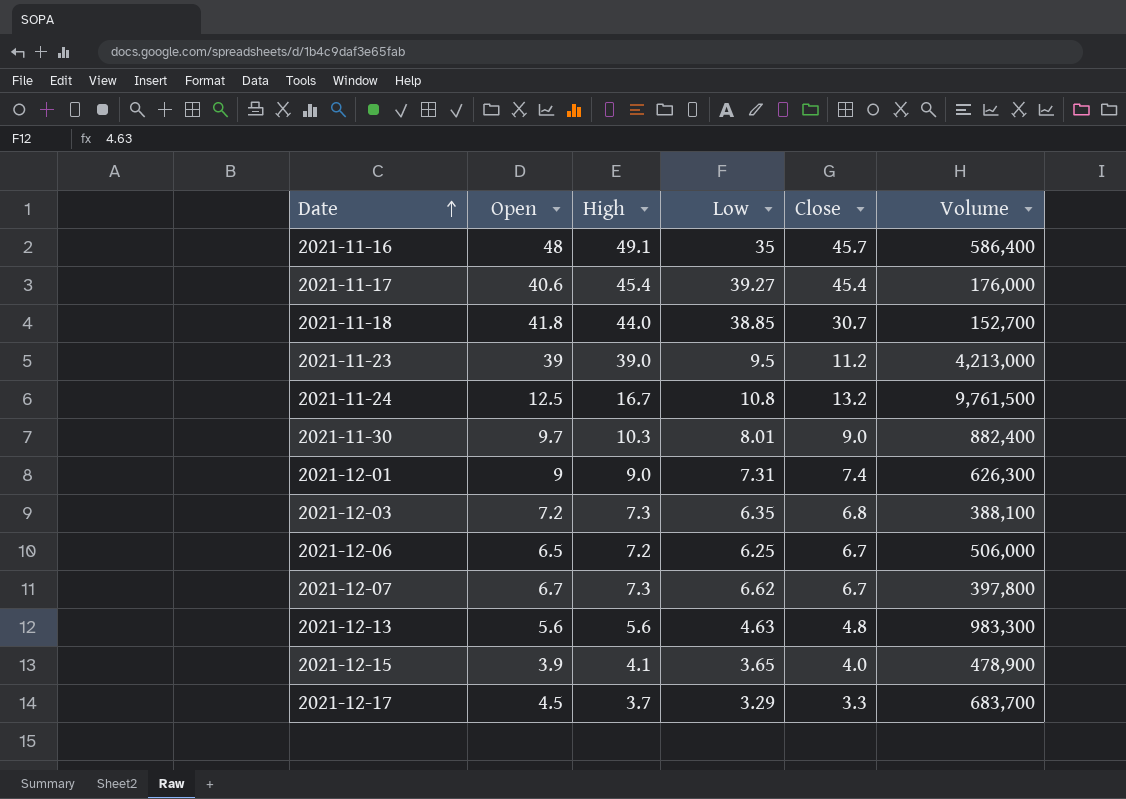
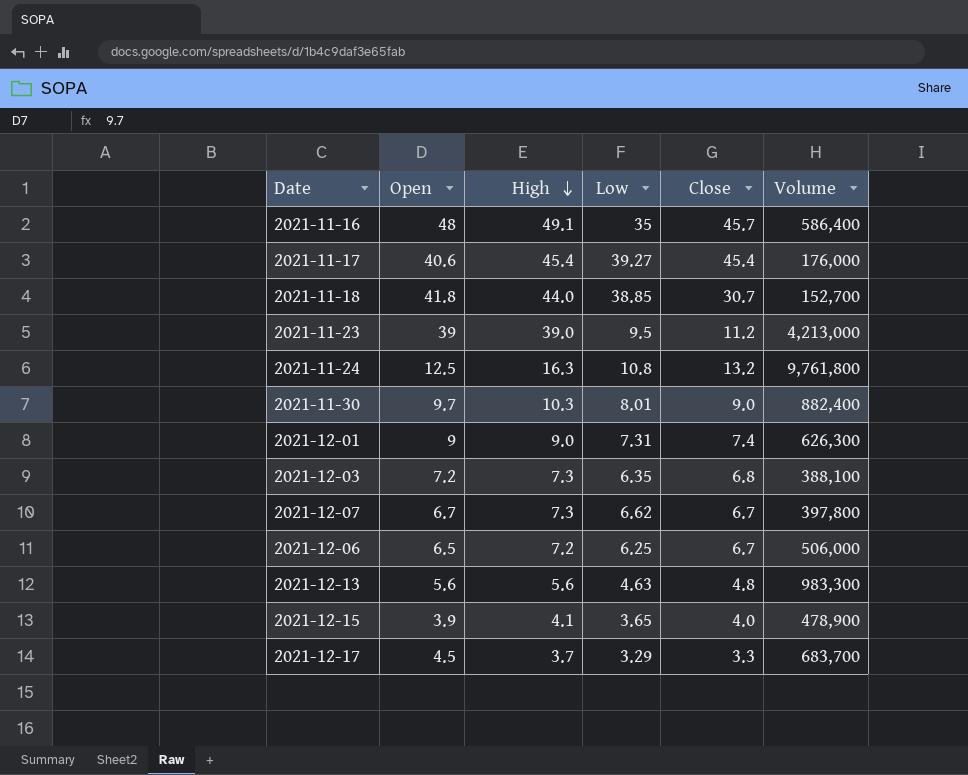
row order: Date ascending -> High descending
2021-11-24 | High: 16.7 -> 16.3
2021-11-24 | Volume: 9,761,500 -> 9,761,800

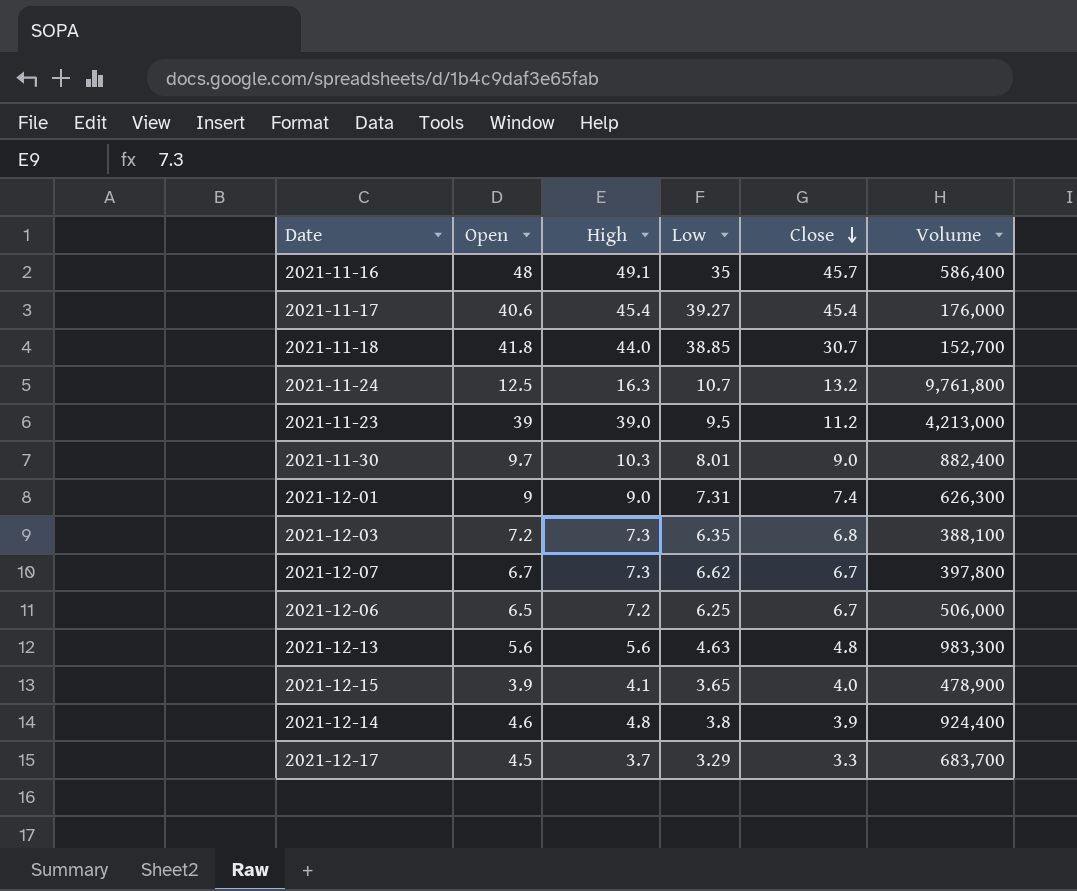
row order: High descending -> Close descending
2021-11-24 | Low: 10.8 -> 10.7
row 2021-12-14: none -> 4.6 | 4.8 | 3.8 | 3.9 | 924,400

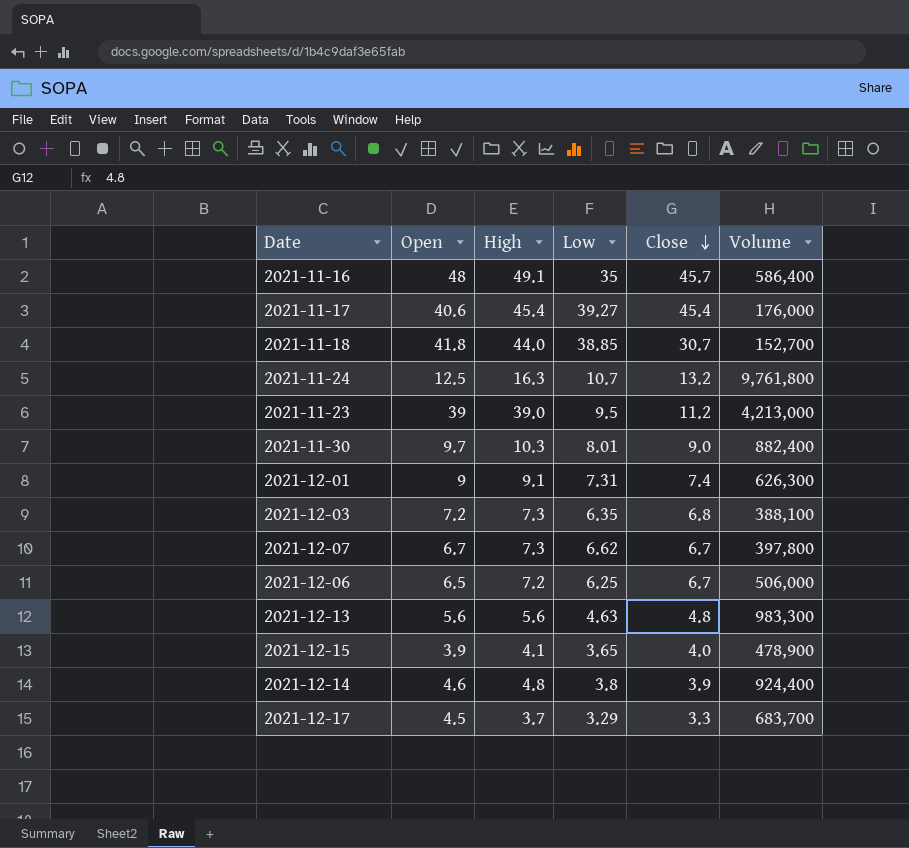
2021-12-01 | High: 9.0 -> 9.1

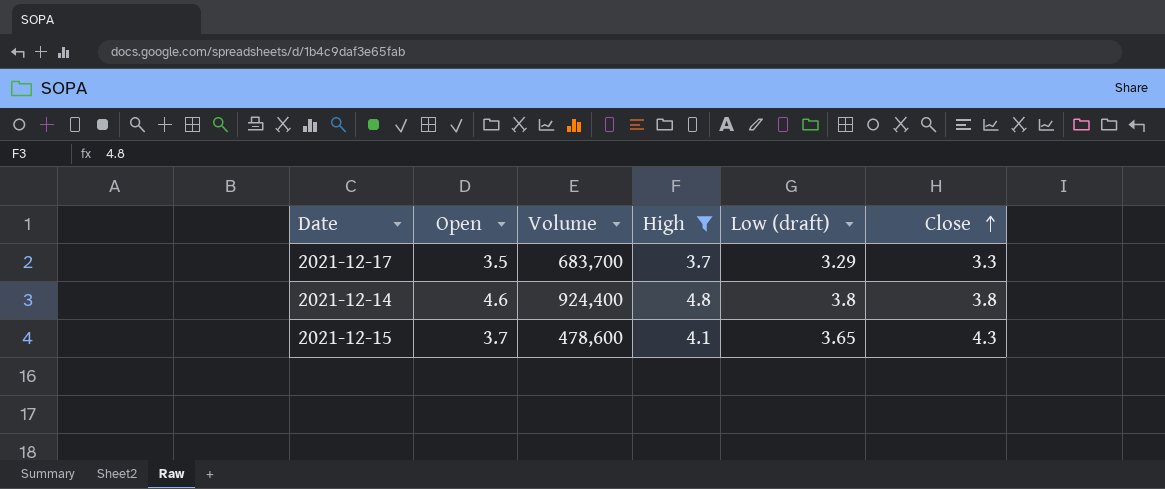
filter: none -> High <= 4.8
row order: Close descending -> Close ascending
column Volume | position: 6 -> 3
column name: Low -> Low (draft)
2021-12-17 | Open: 4.5 -> 3.5
2021-12-14 | Close: 3.9 -> 3.8
2021-12-15 | Open: 3.9 -> 3.7
2021-12-15 | Volume: 478,900 -> 478,600
2021-12-15 | Close: 4.0 -> 4.3

